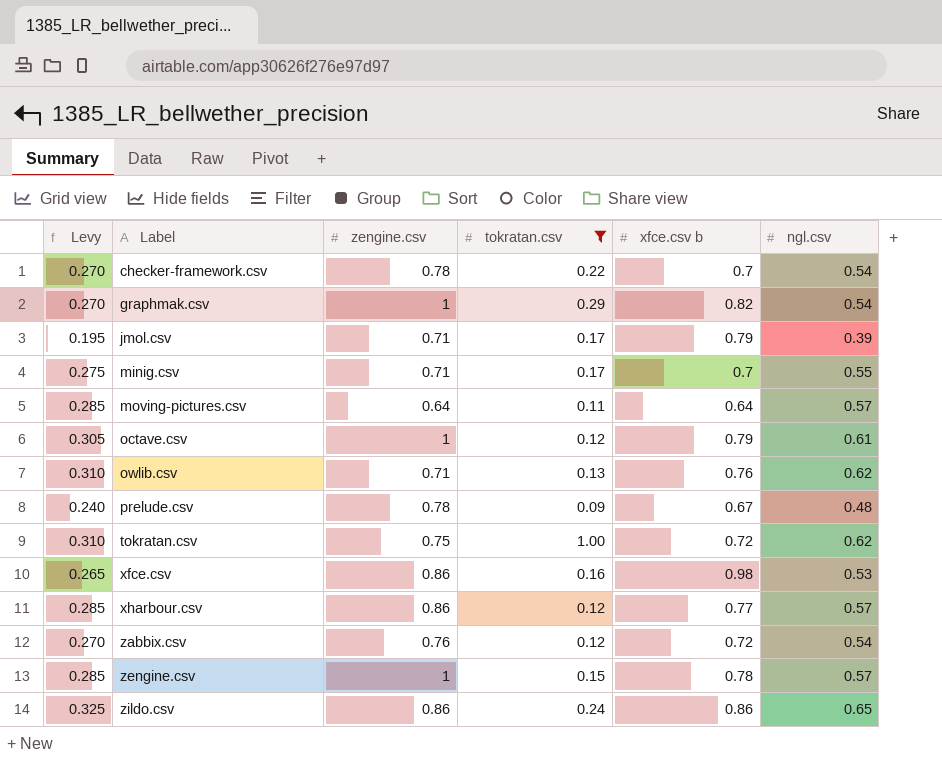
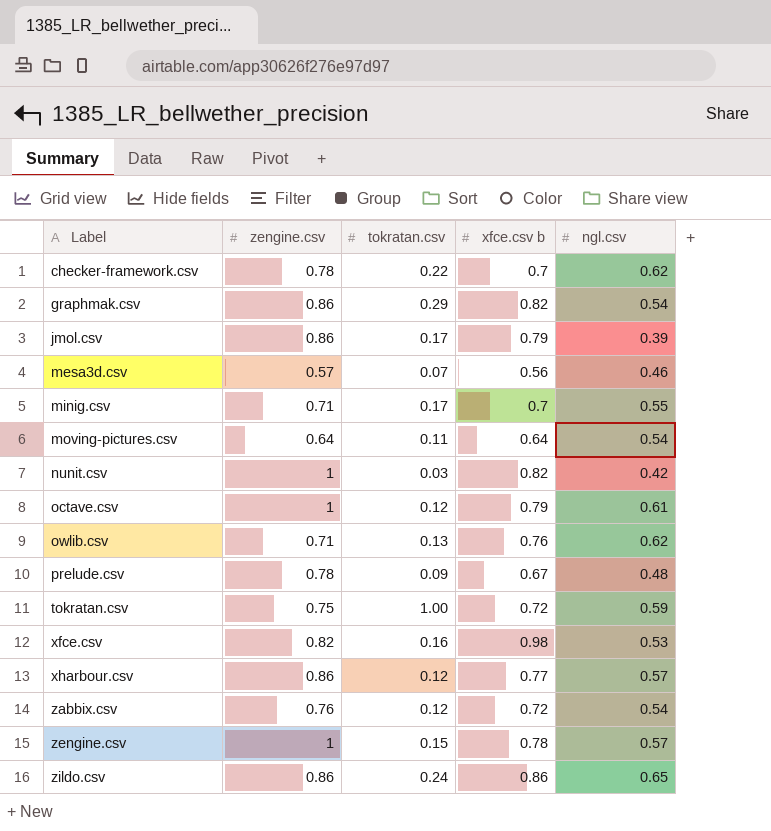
filter: tokratan.csv >= 0.09 -> none
column Levy | formula: [ngl.csv] * 0.5 -> none
checker-framework.csv | ngl.csv: 0.54 -> 0.62
graphmak.csv | zengine.csv: 1 -> 0.86
jmol.csv | zengine.csv: 0.71 -> 0.86
moving-pictures.csv | ngl.csv: 0.57 -> 0.54
tokratan.csv | ngl.csv: 0.62 -> 0.59
xfce.csv | zengine.csv: 0.86 -> 0.82

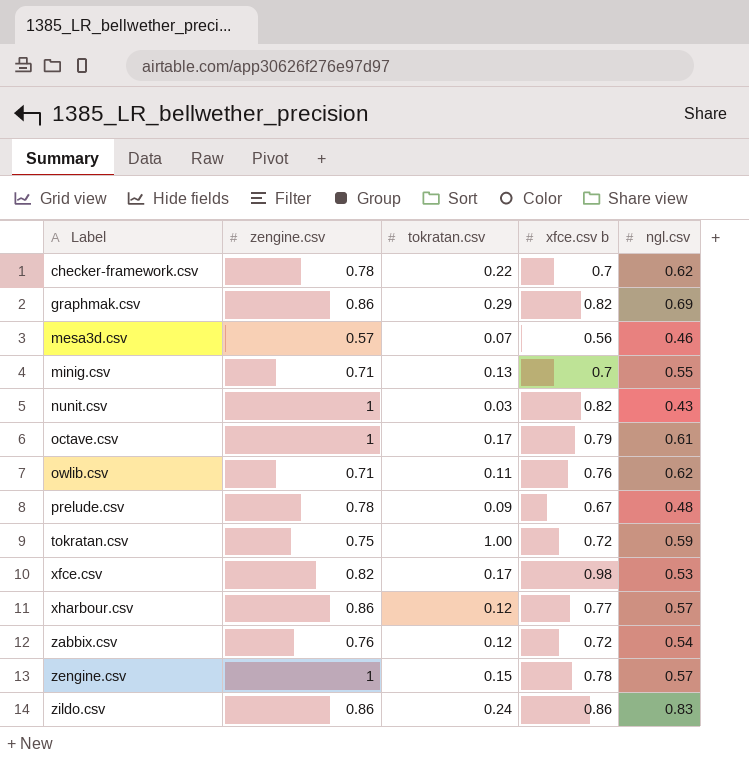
row jmol.csv: 0.86 | 0.17 | 0.79 | 0.39 -> none
row moving-pictures.csv: 0.64 | 0.11 | 0.64 | 0.54 -> none
graphmak.csv | ngl.csv: 0.54 -> 0.69
minig.csv | tokratan.csv: 0.17 -> 0.13
nunit.csv | ngl.csv: 0.42 -> 0.43
octave.csv | tokratan.csv: 0.12 -> 0.17
owlib.csv | tokratan.csv: 0.13 -> 0.11
xfce.csv | tokratan.csv: 0.16 -> 0.17
zildo.csv | ngl.csv: 0.65 -> 0.83

